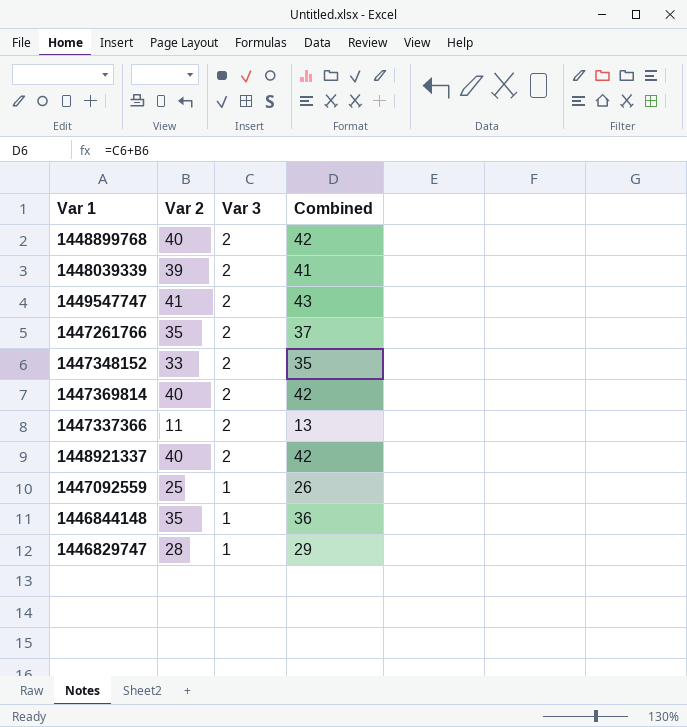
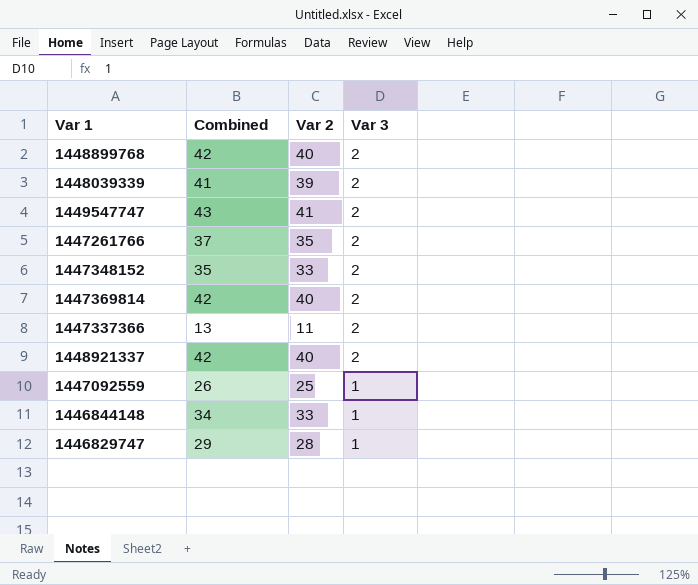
column Combined | position: 4 -> 2
1446844148 | Combined: 36 -> 34
1446844148 | Var 2: 35 -> 33

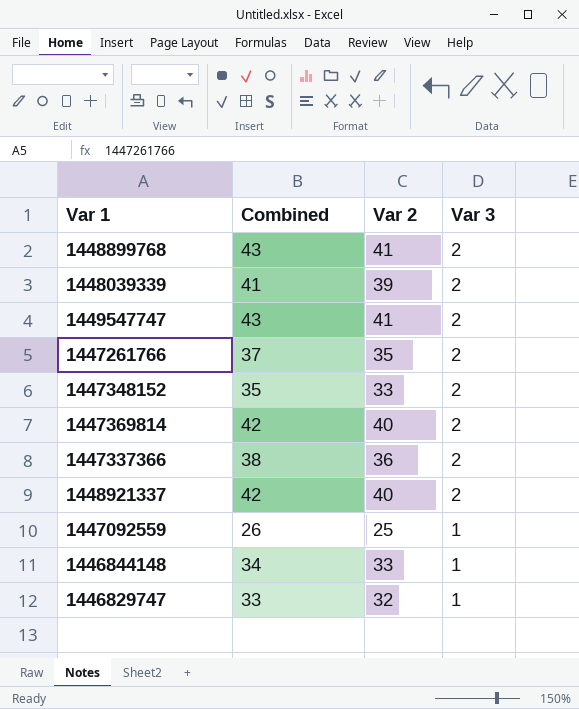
1448899768 | Combined: 42 -> 43
1448899768 | Var 2: 40 -> 41
1447337366 | Combined: 13 -> 38
1447337366 | Var 2: 11 -> 36
1446829747 | Combined: 29 -> 33
1446829747 | Var 2: 28 -> 32

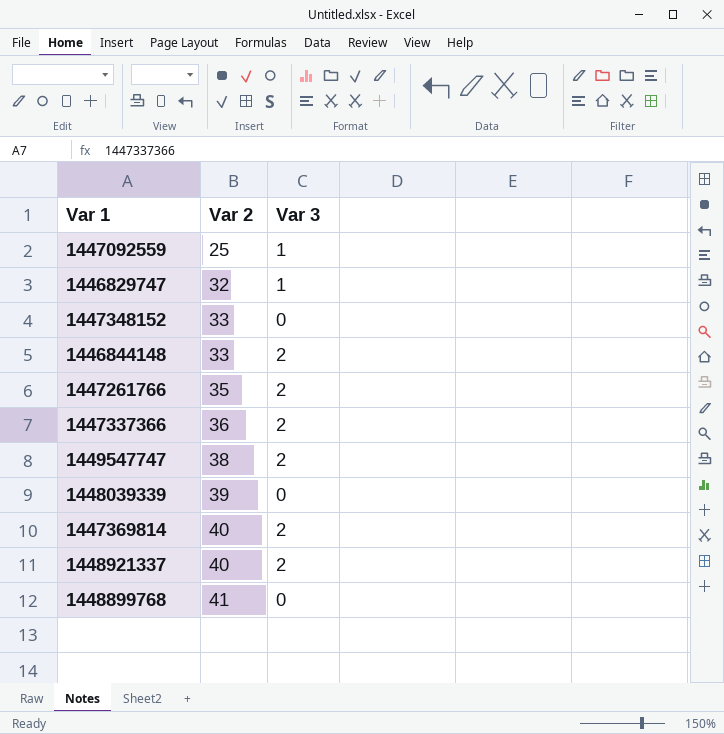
row order: Var 3 descending -> Var 2 ascending
column Combined | formula: [Var 2] + [Var 3] -> none
1447348152 | Var 3: 2 -> 0
1446844148 | Var 3: 1 -> 2
1449547747 | Var 2: 41 -> 38
1448039339 | Var 3: 2 -> 0
1448899768 | Var 3: 2 -> 0

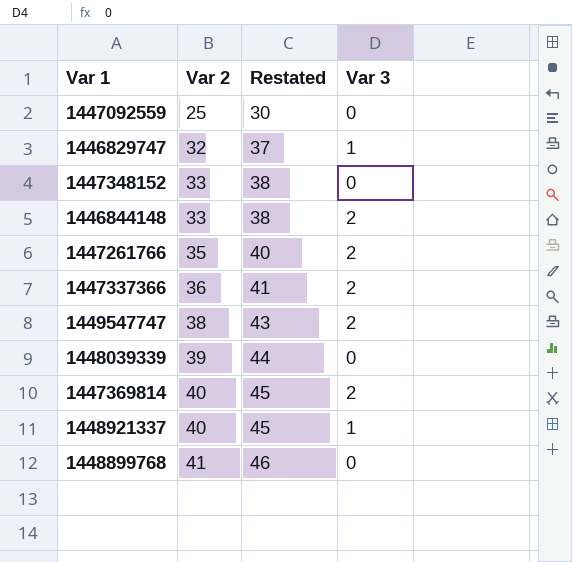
column Restated | formula: none -> [Var 2] + 5
1447092559 | Var 3: 1 -> 0
1448921337 | Var 3: 2 -> 1

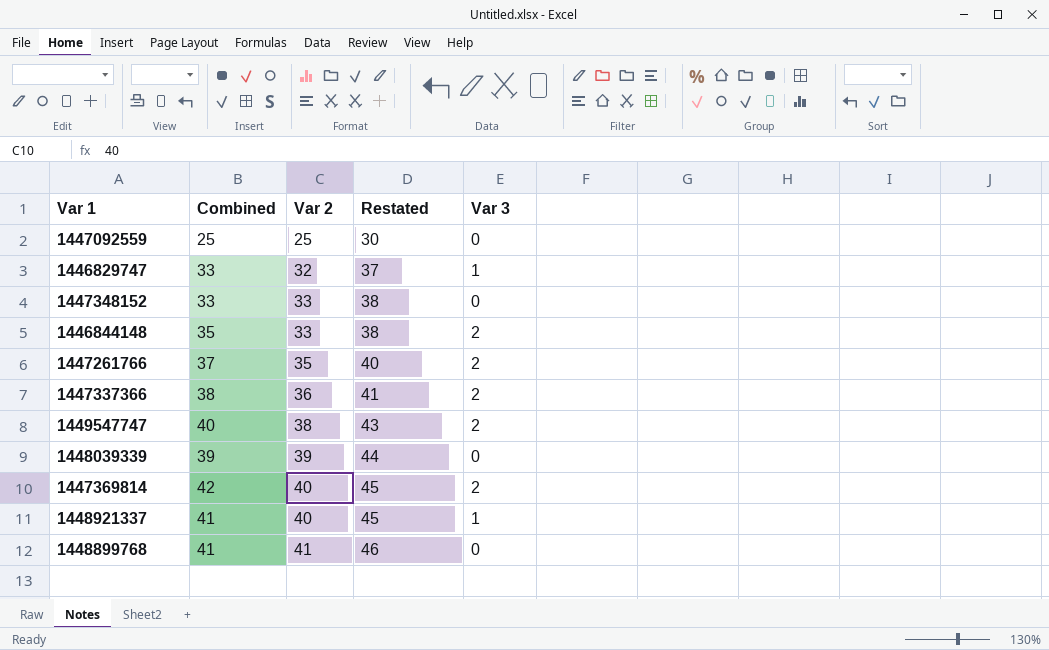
column Combined | formula: none -> [Var 2] + [Var 3]

